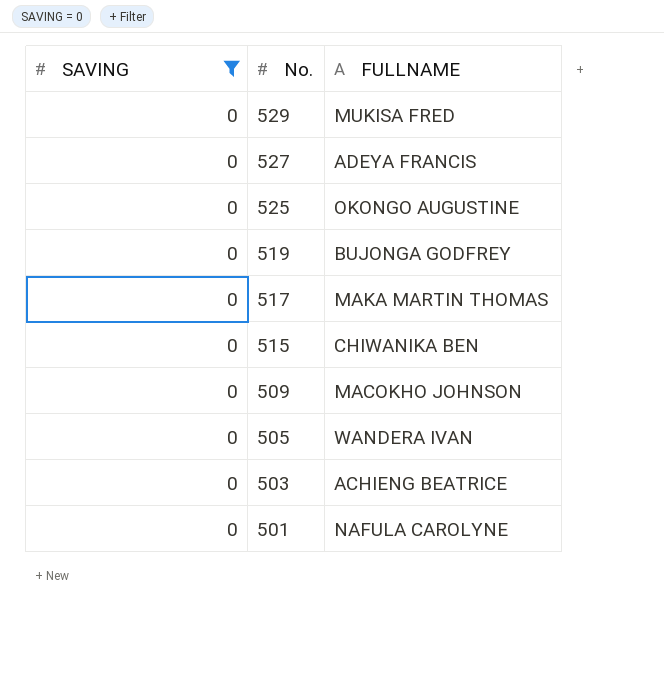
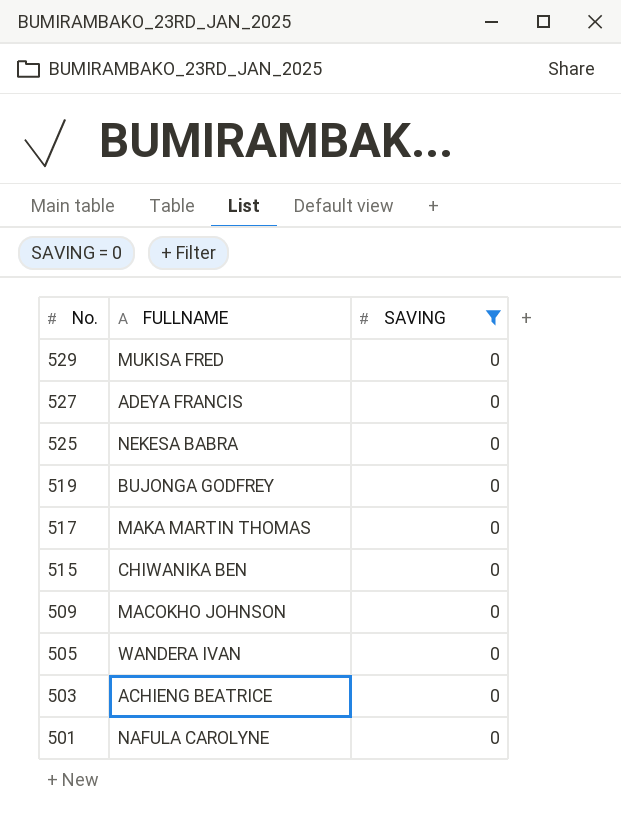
column SAVING | position: 1 -> 3
525 | FULLNAME: OKONGO AUGUSTINE -> NEKESA BABRA

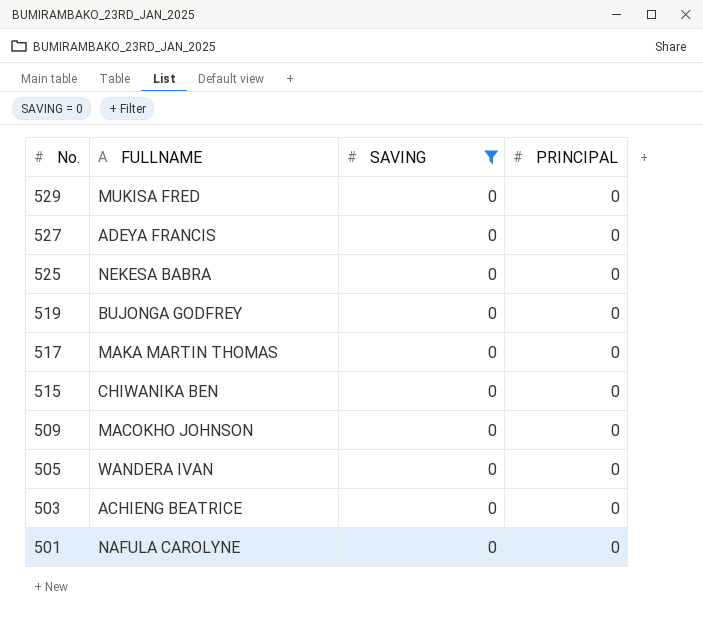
column PRINCIPAL | position: none -> 4

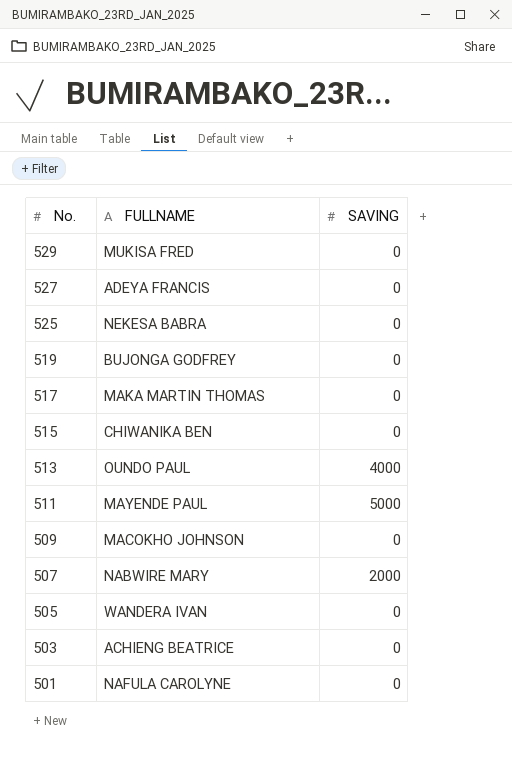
filter: SAVING = 0 -> none
column PRINCIPAL | position: 4 -> none

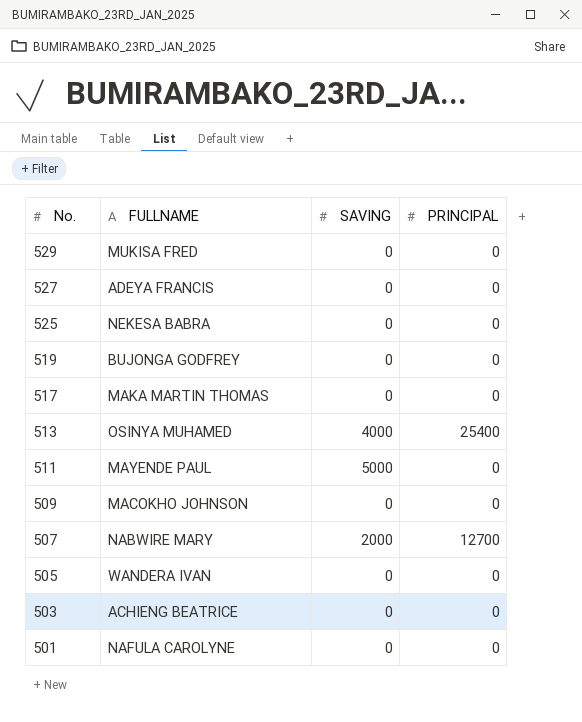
column PRINCIPAL | position: none -> 4
row 515: CHIWANIKA BEN | 0 -> none
513 | FULLNAME: OUNDO PAUL -> OSINYA MUHAMED

